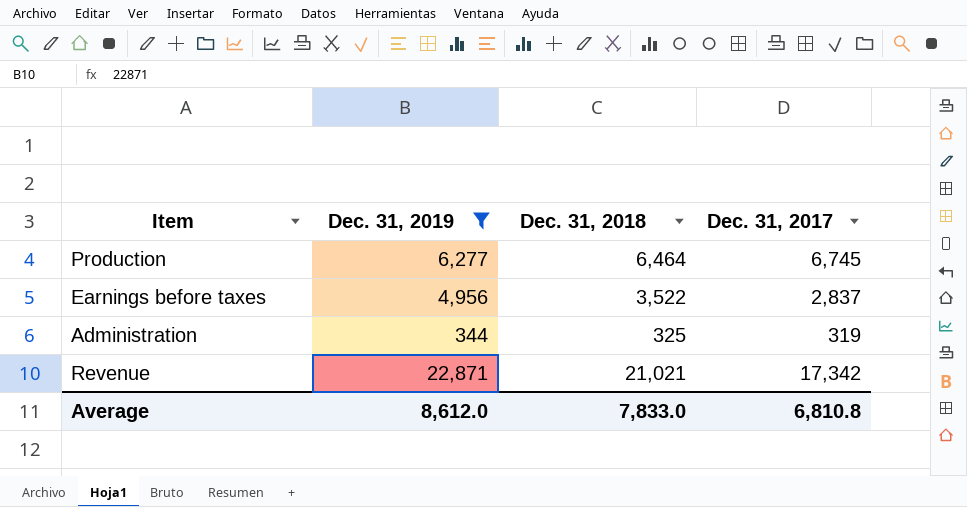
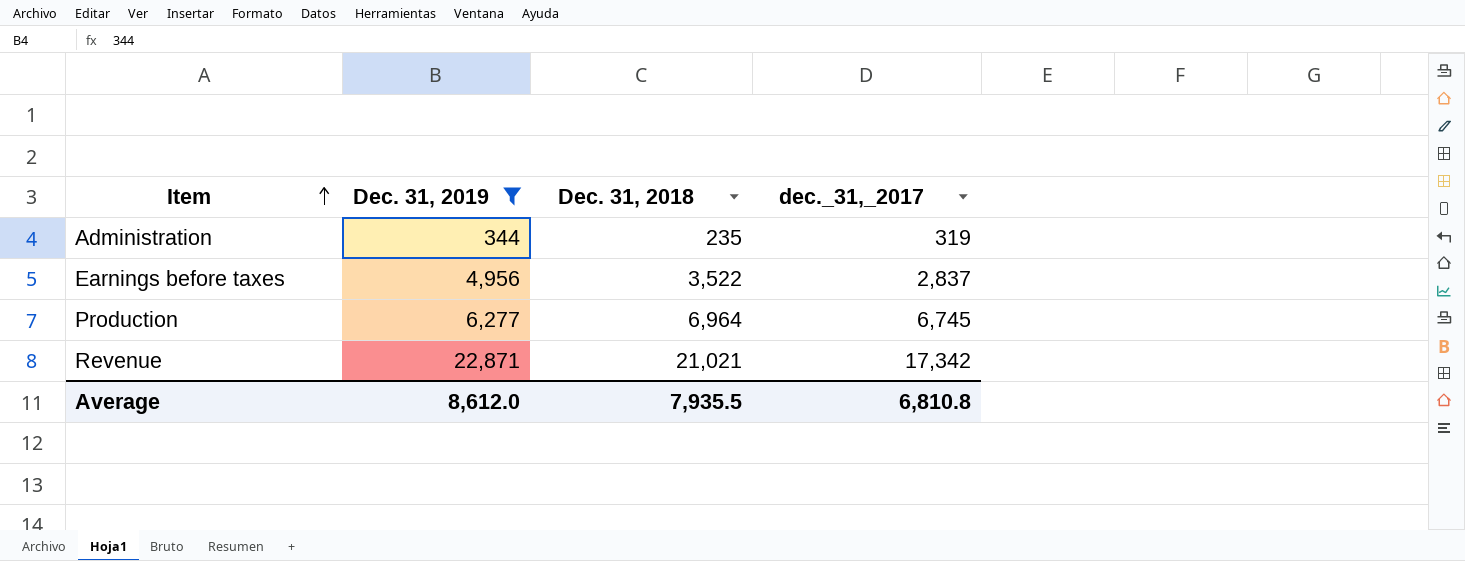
row order: none -> Item ascending
column name: Dec. 31, 2017 -> dec._31,_2017
Administration | Dec. 31, 2018: 325 -> 235
Production | Dec. 31, 2018: 6,464 -> 6,964
Average | Dec. 31, 2018: 7,833.0 -> 7,935.5

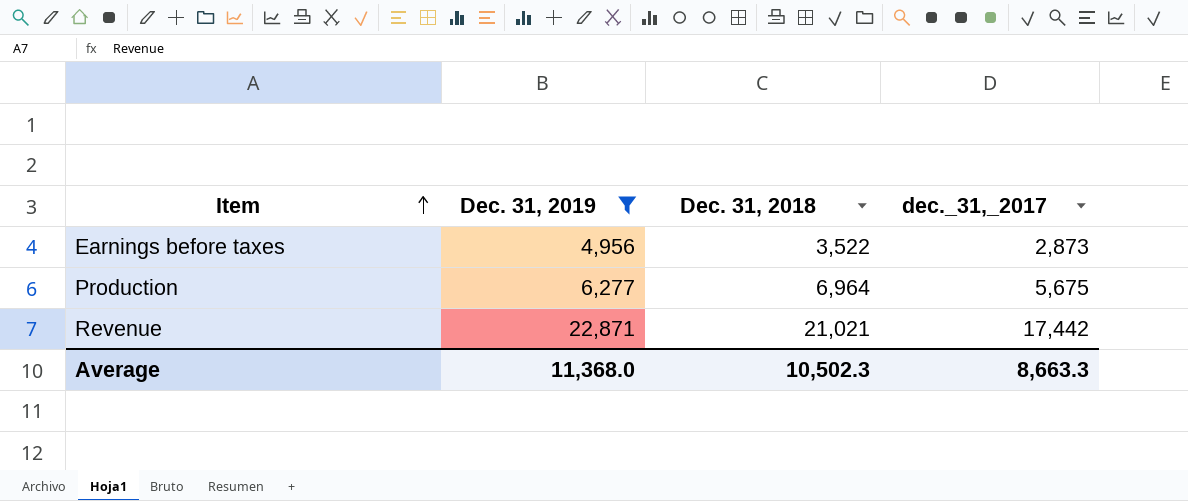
row Administration: 344 | 235 | 319 -> none
Earnings before taxes | dec._31,_2017: 2,837 -> 2,873
Production | dec._31,_2017: 6,745 -> 5,675
Revenue | dec._31,_2017: 17,342 -> 17,442
Average | Dec. 31, 2019: 8,612.0 -> 11,368.0
Average | Dec. 31, 2018: 7,935.5 -> 10,502.3
Average | dec._31,_2017: 6,810.8 -> 8,663.3

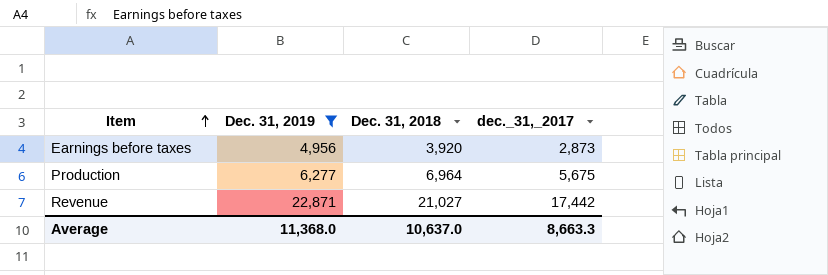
Earnings before taxes | Dec. 31, 2018: 3,522 -> 3,920
Revenue | Dec. 31, 2018: 21,021 -> 21,027
Average | Dec. 31, 2018: 10,502.3 -> 10,637.0

